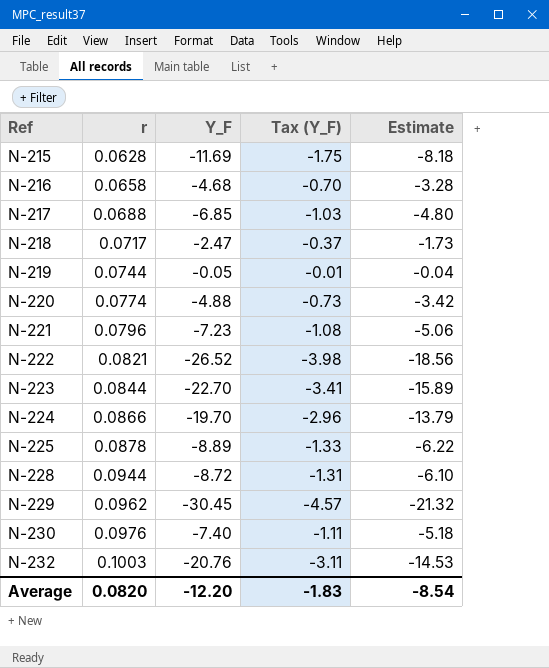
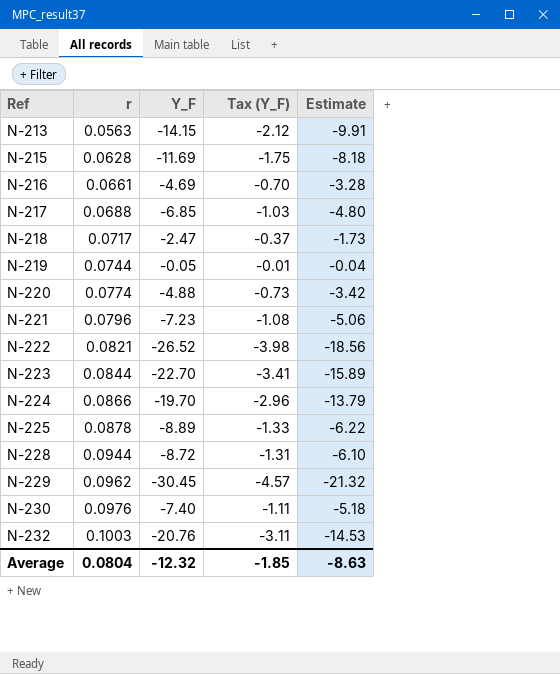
row N-213: none -> 0.0563 | -14.15 | -2.12 | -9.91
N-216 | r: 0.0658 -> 0.0661
N-216 | Y_F: -4.68 -> -4.69
Average | r: 0.0820 -> 0.0804
Average | Y_F: -12.20 -> -12.32
Average | Tax (Y_F): -1.83 -> -1.85
Average | Estimate: -8.54 -> -8.63

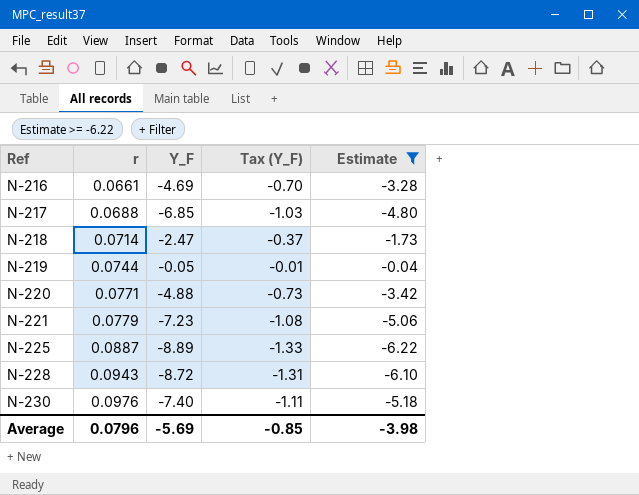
filter: none -> Estimate >= -6.22
N-218 | r: 0.0717 -> 0.0714
N-220 | r: 0.0774 -> 0.0771
N-221 | r: 0.0796 -> 0.0779
N-225 | r: 0.0878 -> 0.0887
N-228 | r: 0.0944 -> 0.0943
Average | r: 0.0804 -> 0.0796
Average | Y_F: -12.32 -> -5.69
Average | Tax (Y_F): -1.85 -> -0.85
Average | Estimate: -8.63 -> -3.98

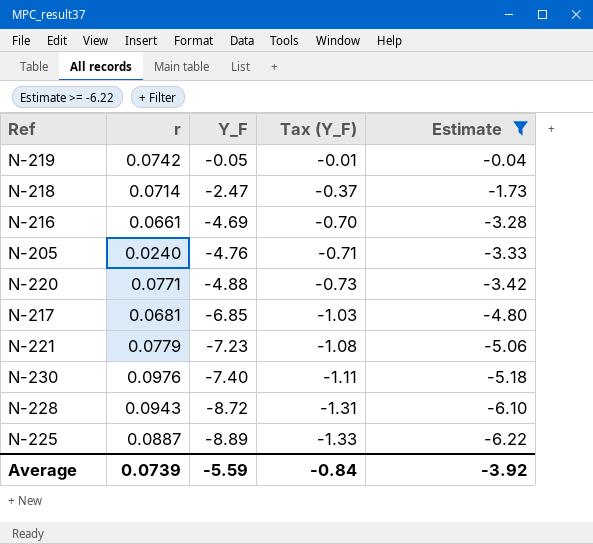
row order: Ref ascending -> Y_F descending
N-219 | r: 0.0744 -> 0.0742
row N-205: none -> 0.0240 | -4.76 | -0.71 | -3.33
N-217 | r: 0.0688 -> 0.0681
Average | r: 0.0796 -> 0.0739
Average | Y_F: -5.69 -> -5.59
Average | Tax (Y_F): -0.85 -> -0.84
Average | Estimate: -3.98 -> -3.92

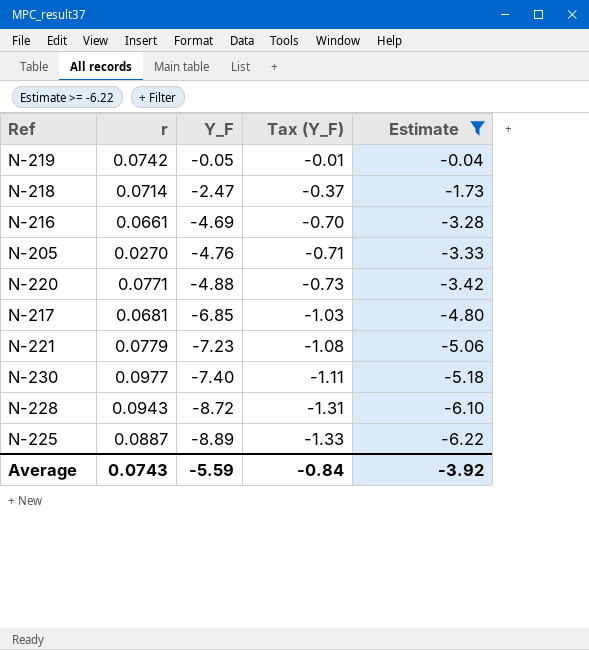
N-205 | r: 0.0240 -> 0.0270
N-230 | r: 0.0976 -> 0.0977
Average | r: 0.0739 -> 0.0743

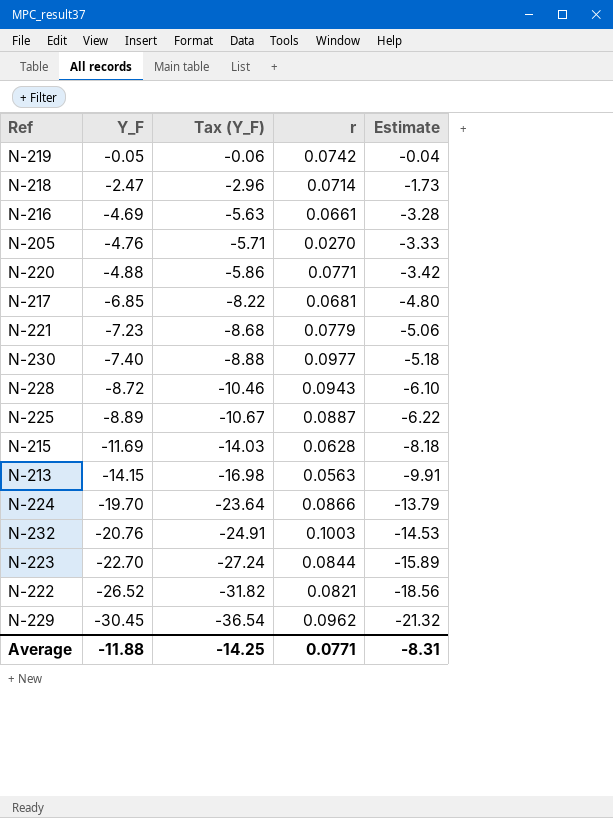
filter: Estimate >= -6.22 -> none
column Tax (Y_F) | formula: [Y_F] * 0.15 -> [Y_F] * 1.2
column r | position: 2 -> 4
Average | Y_F: -5.59 -> -11.88
Average | Tax (Y_F): -0.84 -> -14.25
Average | r: 0.0743 -> 0.0771
Average | Estimate: -3.92 -> -8.31

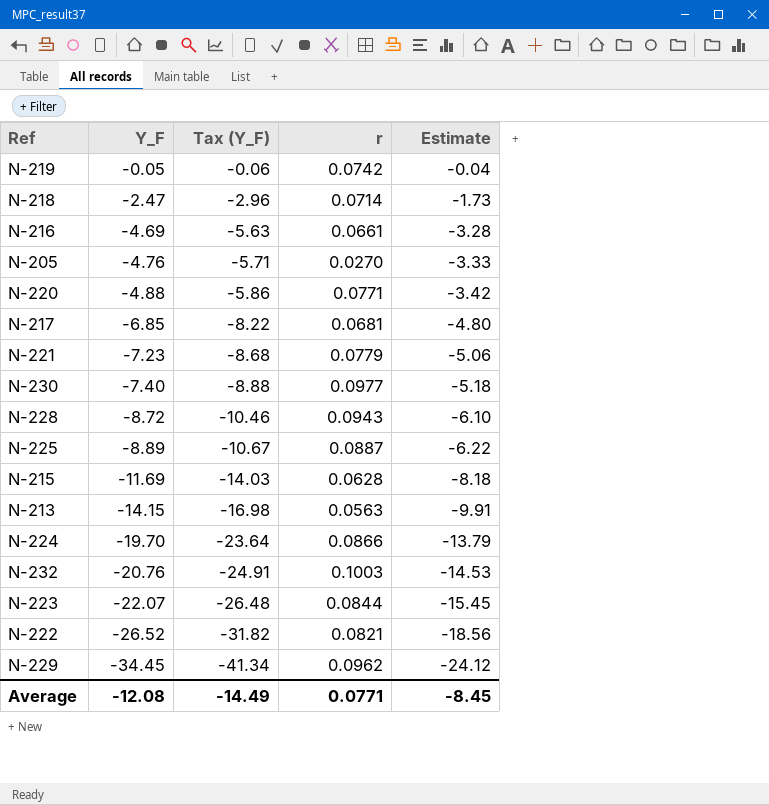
N-223 | Y_F: -22.70 -> -22.07
N-223 | Tax (Y_F): -27.24 -> -26.48
N-223 | Estimate: -15.89 -> -15.45
N-229 | Y_F: -30.45 -> -34.45
N-229 | Tax (Y_F): -36.54 -> -41.34
N-229 | Estimate: -21.32 -> -24.12
Average | Y_F: -11.88 -> -12.08
Average | Tax (Y_F): -14.25 -> -14.49
Average | Estimate: -8.31 -> -8.45

